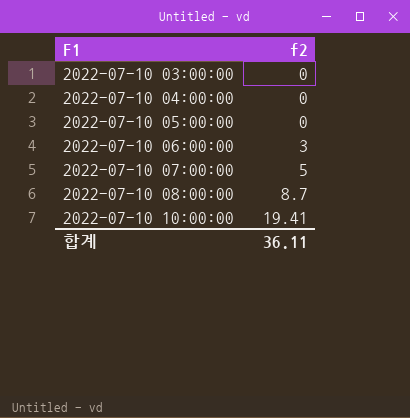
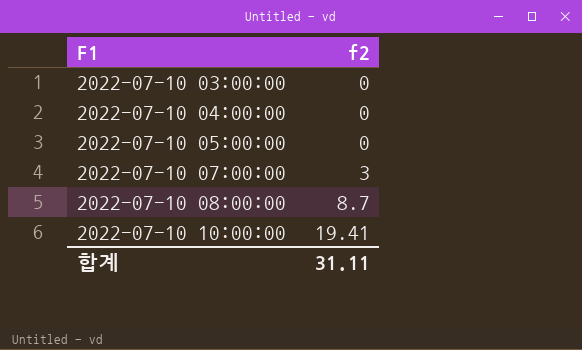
row 2022-07-10 06:00:00: 3 -> none
2022-07-10 07:00:00 | f2: 5 -> 3
합계 | f2: 36.11 -> 31.11

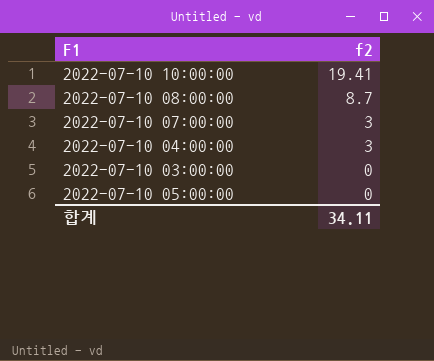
row order: F1 ascending -> f2 descending
2022-07-10 04:00:00 | f2: 0 -> 3
합계 | f2: 31.11 -> 34.11

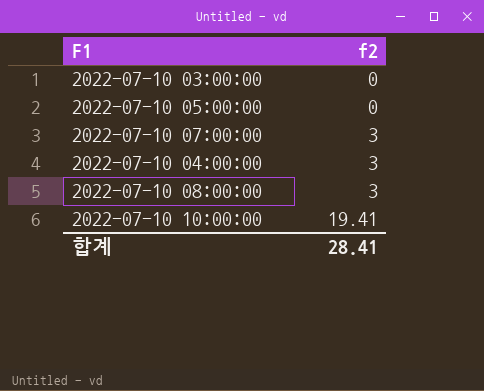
row order: f2 descending -> f2 ascending
2022-07-10 08:00:00 | f2: 8.7 -> 3
합계 | f2: 34.11 -> 28.41

